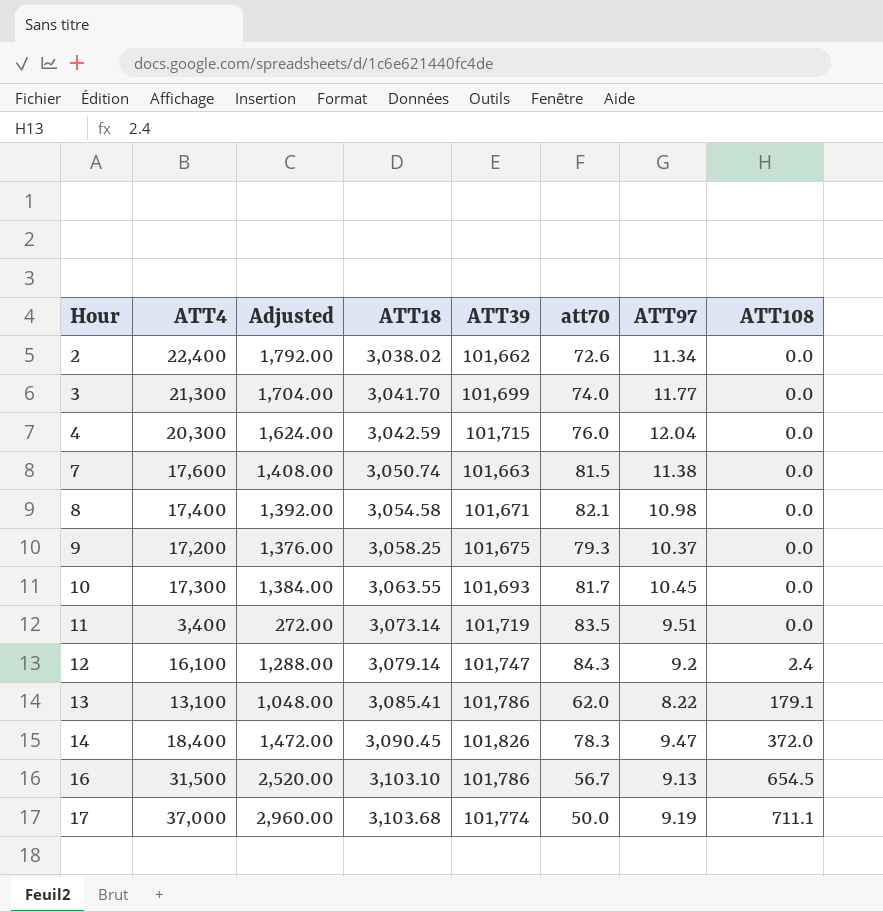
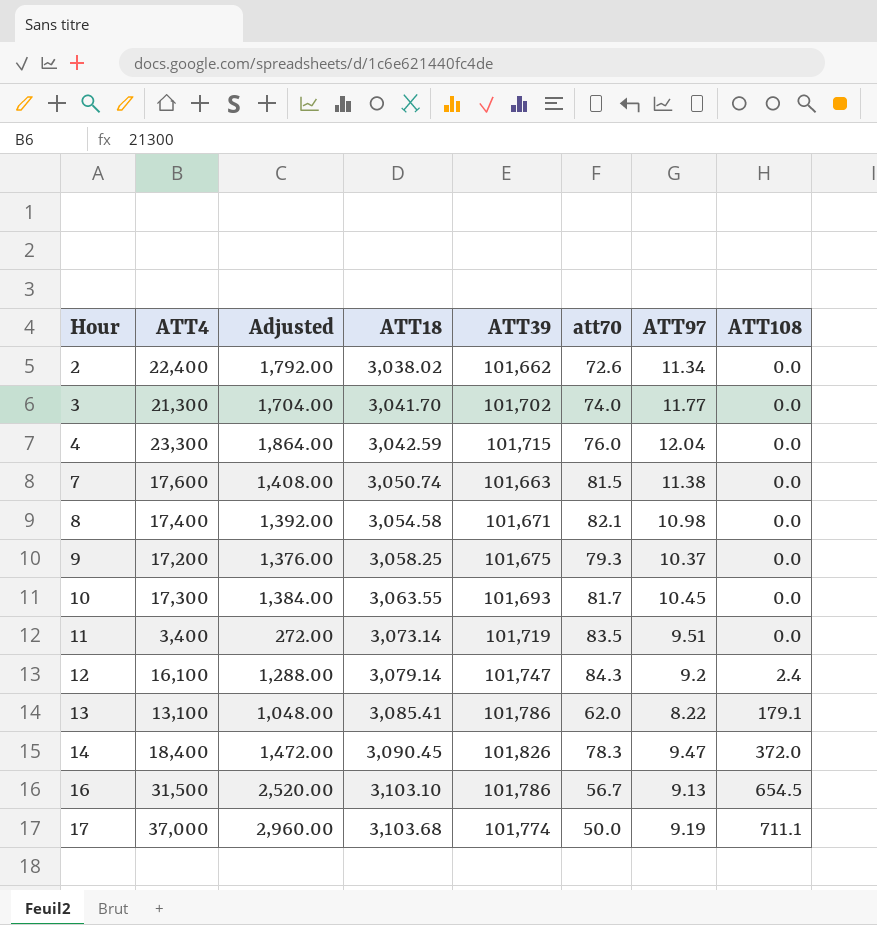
3 | ATT39: 101,699 -> 101,702
4 | ATT4: 20,300 -> 23,300
4 | Adjusted: 1,624.00 -> 1,864.00

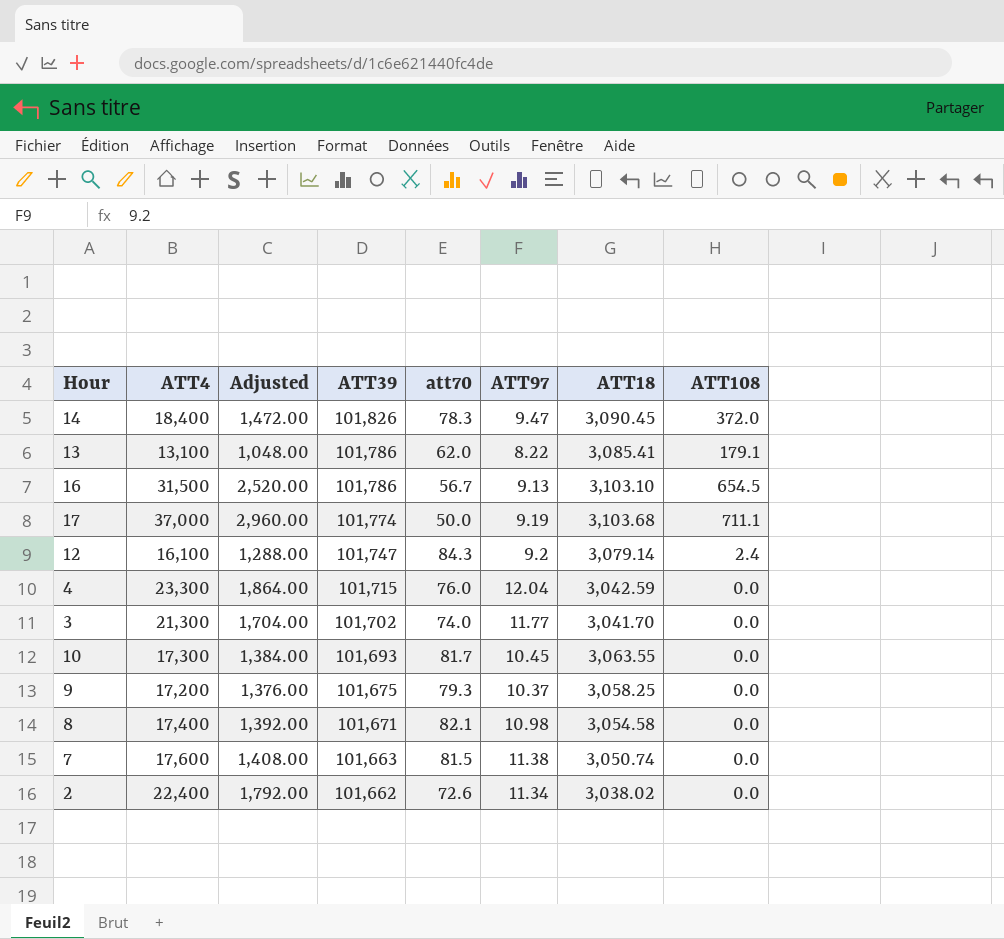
row order: Hour ascending -> ATT39 descending
column ATT18 | position: 4 -> 7
row 11: 3,400 | 272.00 | 3,073.14 | 101,719 | 83.5 | 9.51 | 0.0 -> none

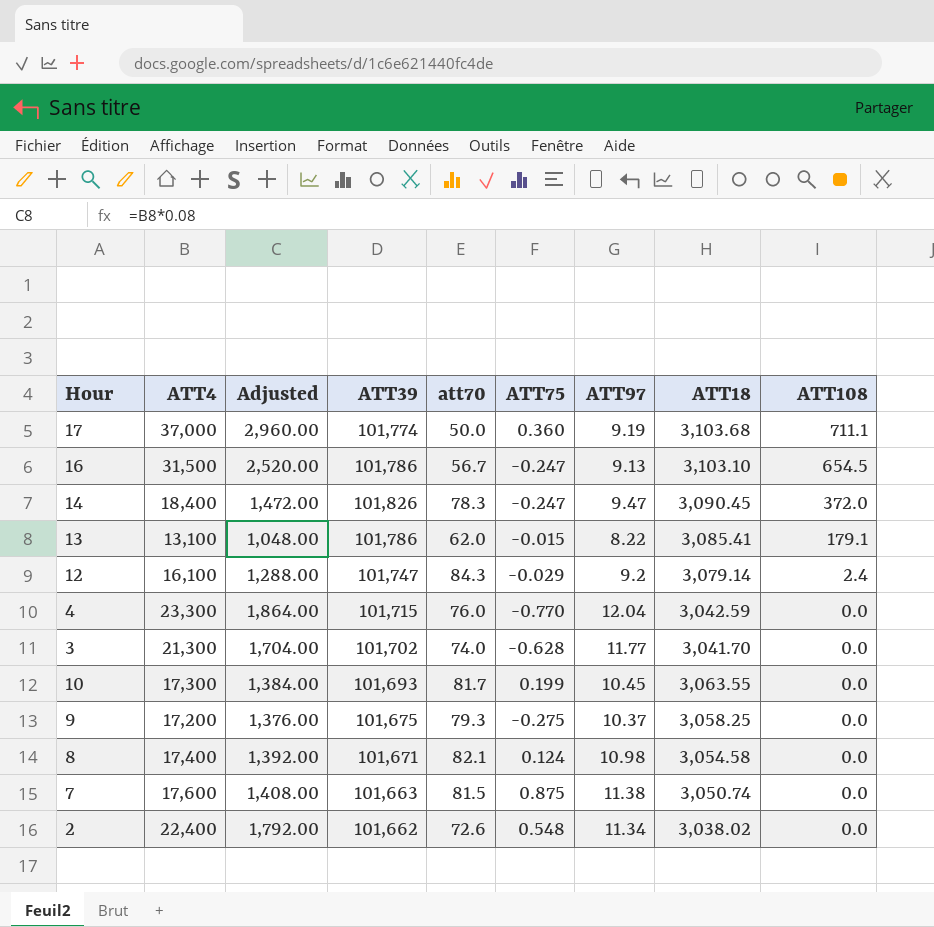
row order: ATT39 descending -> ATT108 descending
column ATT75 | position: none -> 6

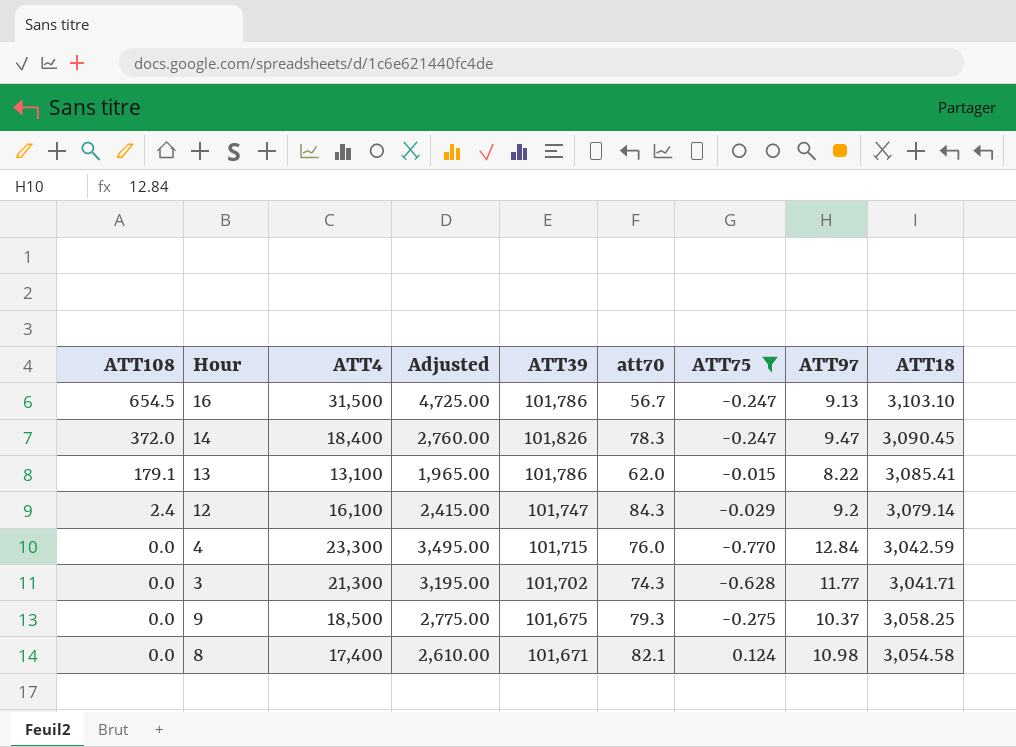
filter: none -> ATT75 <= 0.124
column ATT108 | position: 9 -> 1
column Adjusted | formula: [ATT4] * 0.08 -> [ATT4] * 0.15
4 | ATT97: 12.04 -> 12.84
3 | att70: 74.0 -> 74.3
3 | ATT18: 3,041.70 -> 3,041.71
9 | ATT4: 17,200 -> 18,500

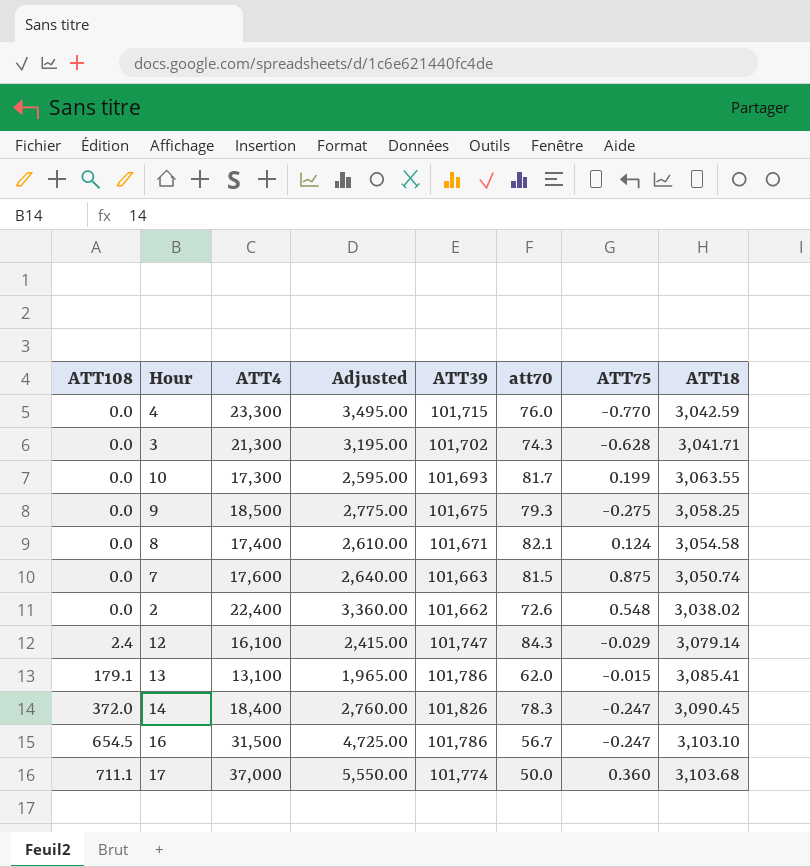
filter: ATT75 <= 0.124 -> none
row order: ATT108 descending -> ATT108 ascending
column ATT97 | position: 8 -> none

